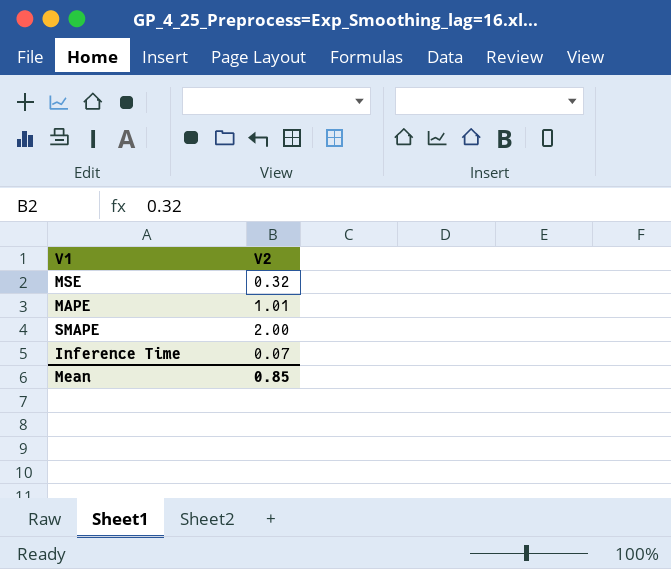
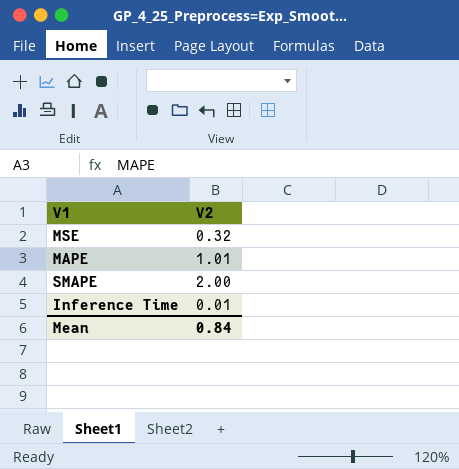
Inference Time | V2: 0.07 -> 0.01
Mean | V2: 0.85 -> 0.84

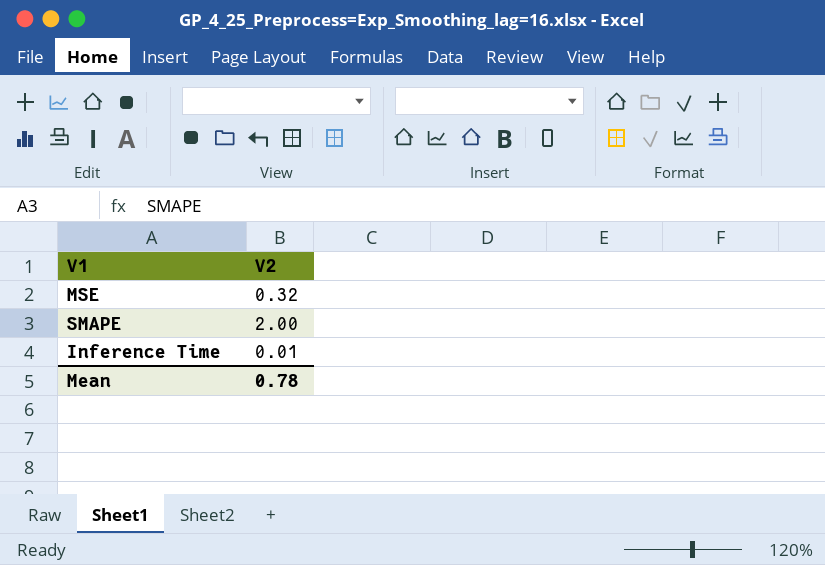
row MAPE: 1.01 -> none
Mean | V2: 0.84 -> 0.78

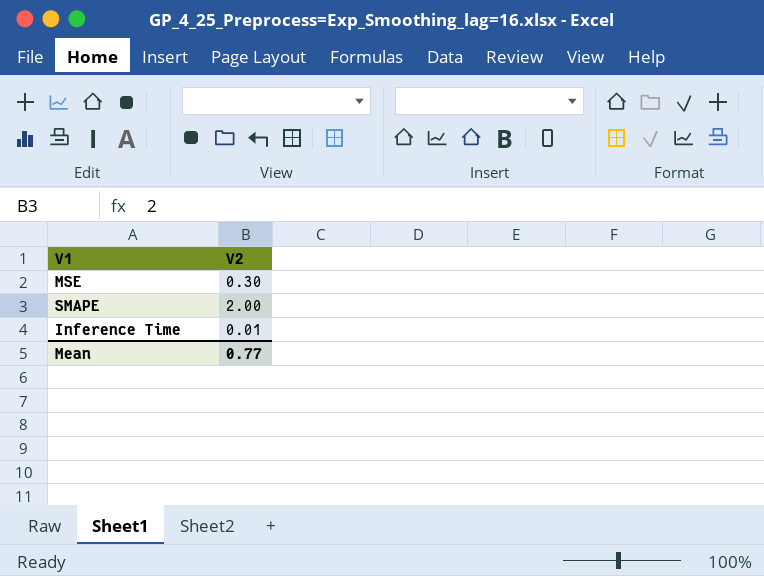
MSE | V2: 0.32 -> 0.30
Mean | V2: 0.78 -> 0.77

